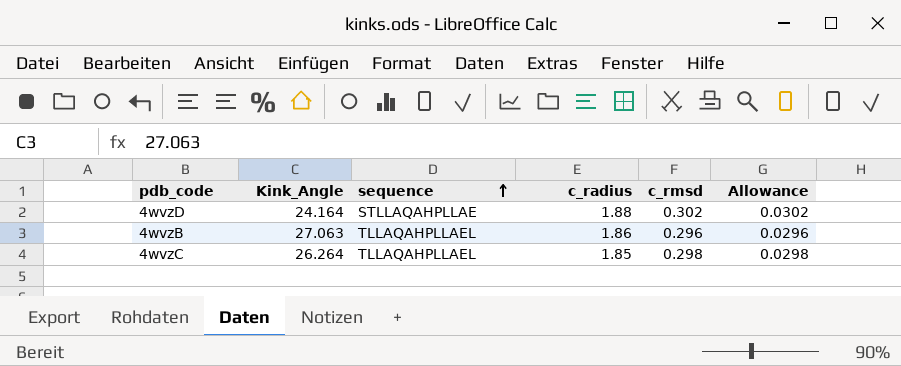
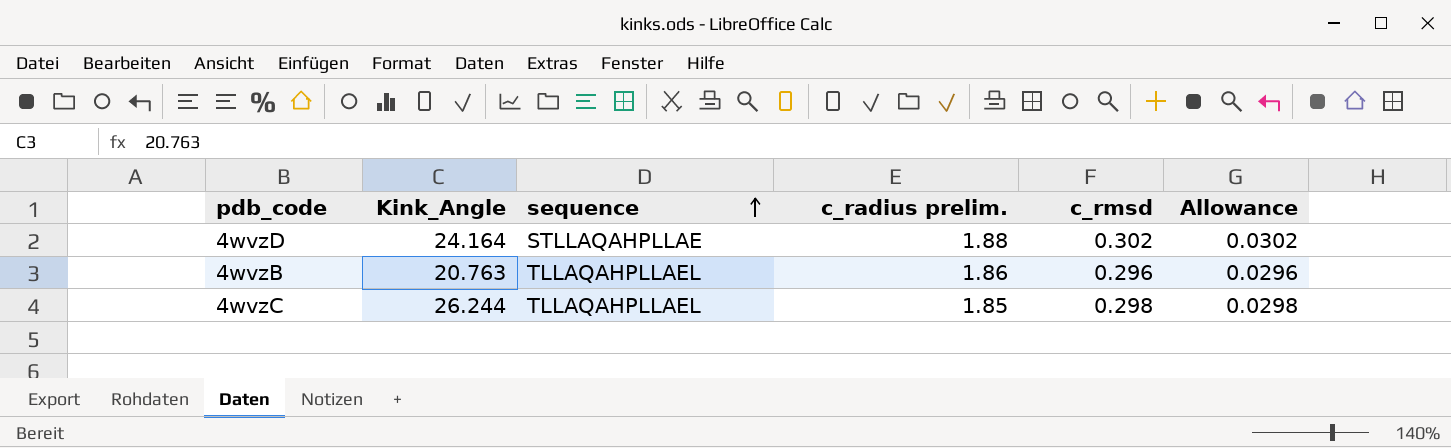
column name: c_radius -> c_radius prelim.
4wvzB | Kink_Angle: 27.063 -> 20.763
4wvzC | Kink_Angle: 26.264 -> 26.244

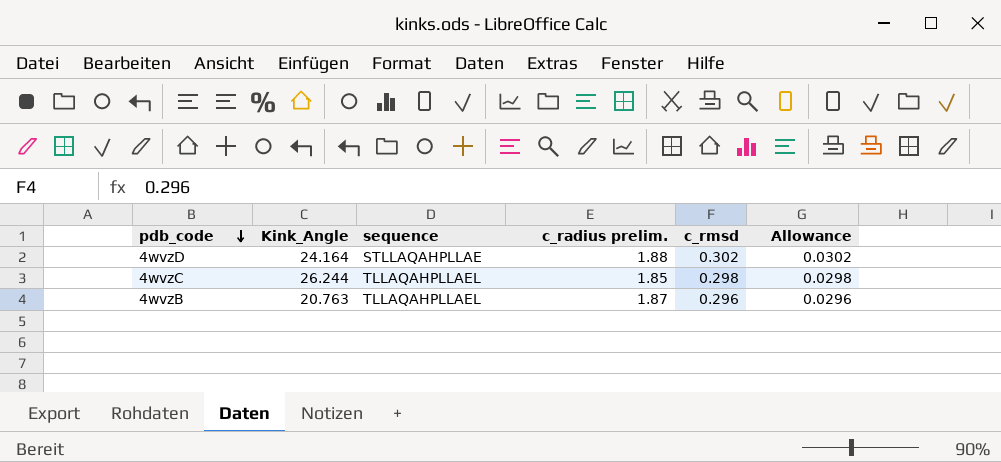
row order: sequence ascending -> pdb_code descending
4wvzB | c_radius prelim.: 1.86 -> 1.87

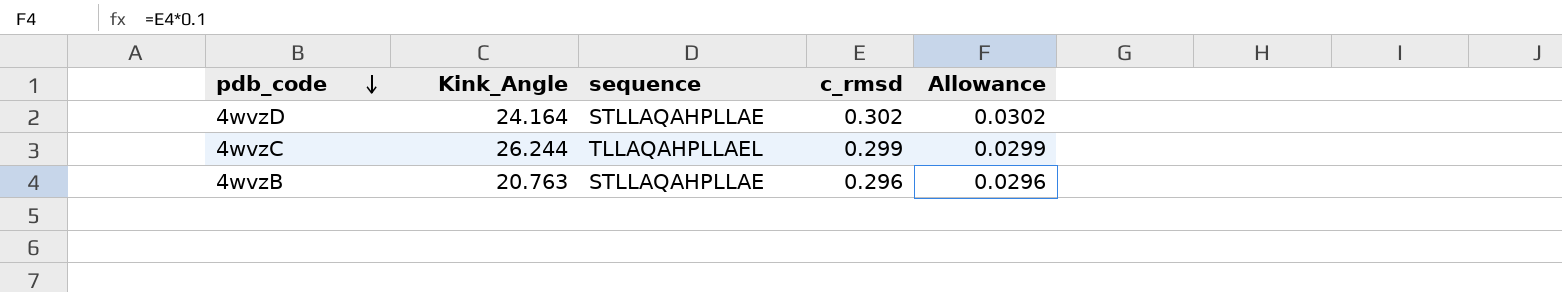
column c_radius prelim. | position: 4 -> none
4wvzC | c_rmsd: 0.298 -> 0.299
4wvzC | Allowance: 0.0298 -> 0.0299
4wvzB | sequence: TLLAQAHPLLAEL -> STLLAQAHPLLAE

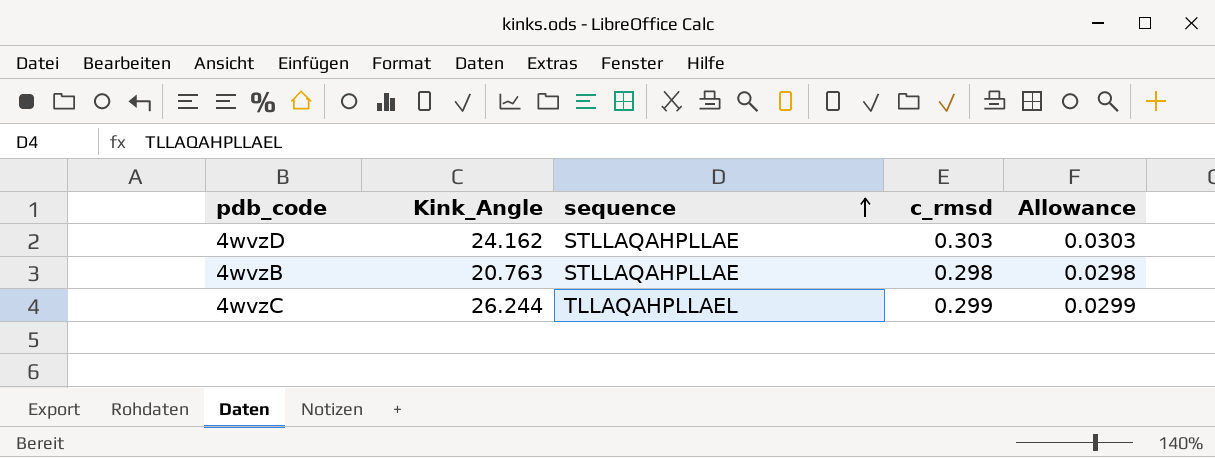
row order: pdb_code descending -> sequence ascending
4wvzD | Kink_Angle: 24.164 -> 24.162
4wvzD | c_rmsd: 0.302 -> 0.303
4wvzD | Allowance: 0.0302 -> 0.0303
4wvzB | c_rmsd: 0.296 -> 0.298
4wvzB | Allowance: 0.0296 -> 0.0298

